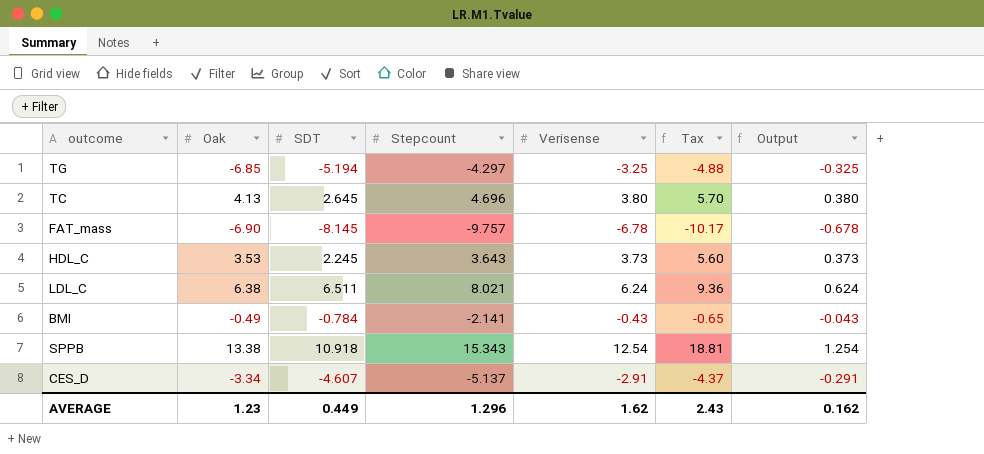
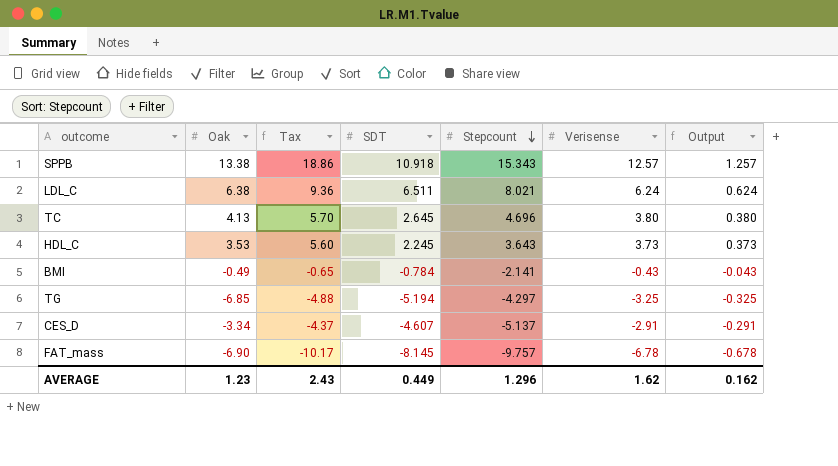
row order: none -> Stepcount descending
column Tax | position: 6 -> 3
SPPB | Tax: 18.81 -> 18.86
SPPB | Verisense: 12.54 -> 12.57
SPPB | Output: 1.254 -> 1.257

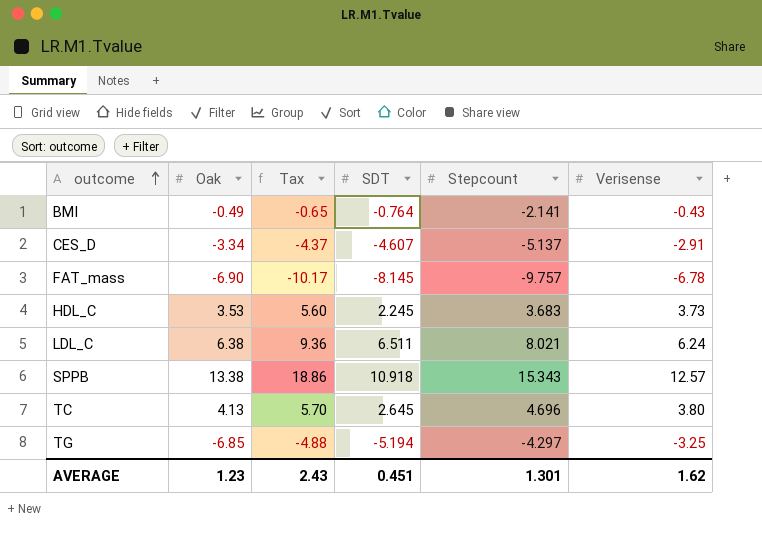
row order: Stepcount descending -> outcome ascending
column Output | formula: [Verisense] * 0.1 -> none
BMI | SDT: -0.784 -> -0.764
HDL_C | Stepcount: 3.643 -> 3.683
AVERAGE | SDT: 0.449 -> 0.451
AVERAGE | Stepcount: 1.296 -> 1.301

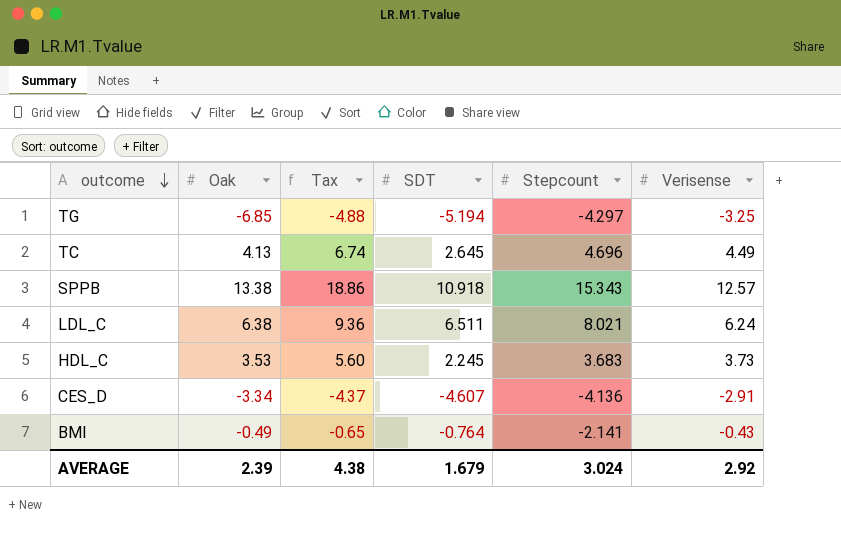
row order: outcome ascending -> outcome descending
row FAT_mass: -6.90 | -10.17 | -8.145 | -9.757 | -6.78 -> none
TC | Tax: 5.70 -> 6.74
TC | Verisense: 3.80 -> 4.49
CES_D | Stepcount: -5.137 -> -4.136
AVERAGE | Oak: 1.23 -> 2.39
AVERAGE | Tax: 2.43 -> 4.38
AVERAGE | SDT: 0.451 -> 1.679
AVERAGE | Stepcount: 1.301 -> 3.024
AVERAGE | Verisense: 1.62 -> 2.92

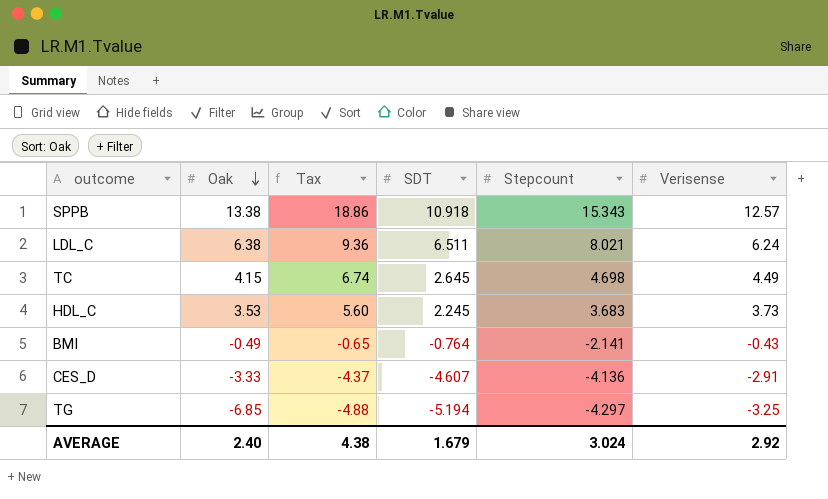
row order: outcome descending -> Oak descending
TC | Oak: 4.13 -> 4.15
TC | Stepcount: 4.696 -> 4.698
CES_D | Oak: -3.34 -> -3.33
AVERAGE | Oak: 2.39 -> 2.40

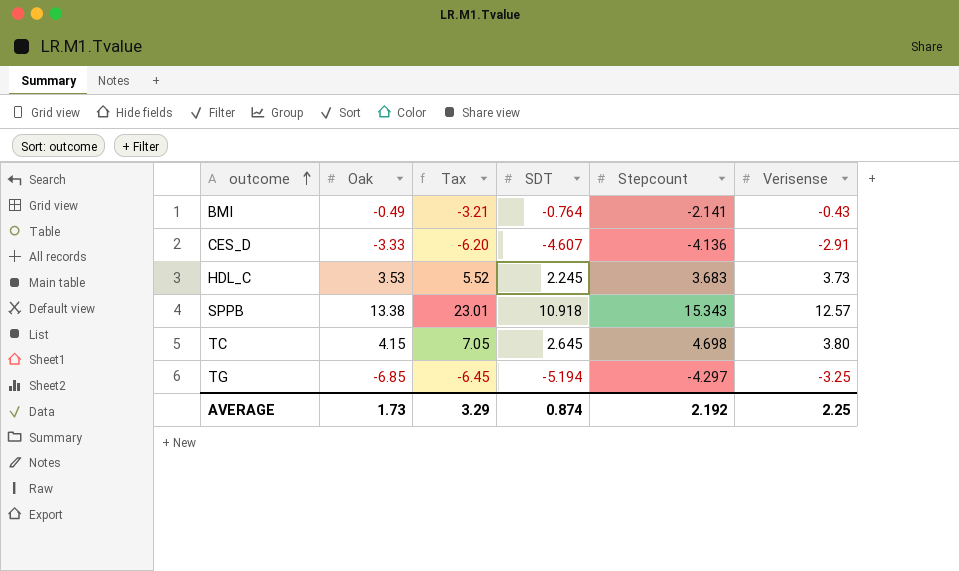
row order: Oak descending -> outcome ascending
column Tax | formula: [Verisense] * 1.5 -> [Stepcount] * 1.5
row LDL_C: 6.38 | 9.36 | 6.511 | 8.021 | 6.24 -> none
TC | Verisense: 4.49 -> 3.80
AVERAGE | Oak: 2.40 -> 1.73
AVERAGE | Tax: 4.38 -> 3.29
AVERAGE | SDT: 1.679 -> 0.874
AVERAGE | Stepcount: 3.024 -> 2.192
AVERAGE | Verisense: 2.92 -> 2.25

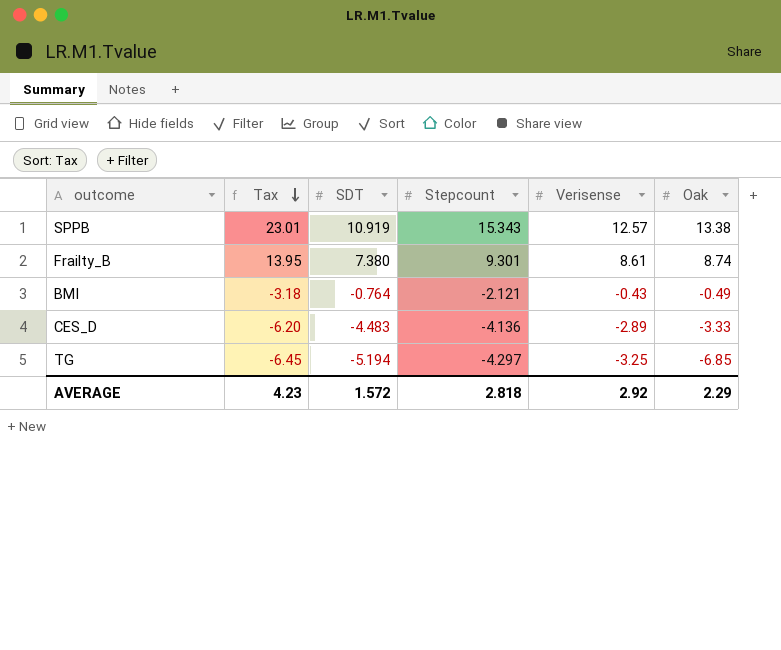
row order: outcome ascending -> Tax descending
column Oak | position: 2 -> 6
row HDL_C: 3.53 | 5.52 | 2.245 | 3.683 | 3.73 -> none
row TC: 4.15 | 7.05 | 2.645 | 4.698 | 3.80 -> none
SPPB | SDT: 10.918 -> 10.919
row Frailty_B: none -> 13.95 | 7.380 | 9.301 | 8.61 | 8.74
BMI | Tax: -3.21 -> -3.18
BMI | Stepcount: -2.141 -> -2.121
CES_D | SDT: -4.607 -> -4.483
CES_D | Verisense: -2.91 -> -2.89
AVERAGE | Tax: 3.29 -> 4.23
AVERAGE | SDT: 0.874 -> 1.572
AVERAGE | Stepcount: 2.192 -> 2.818
AVERAGE | Verisense: 2.25 -> 2.92
AVERAGE | Oak: 1.73 -> 2.29

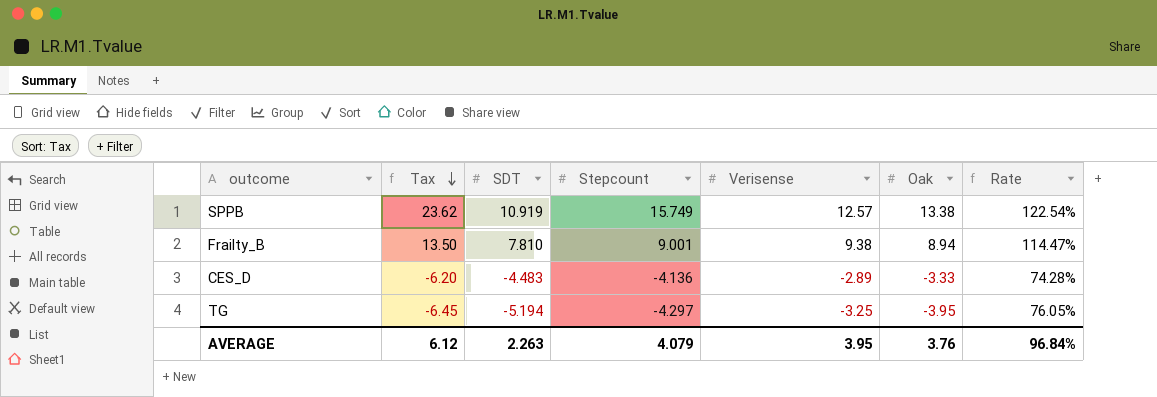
column Rate | formula: none -> [Oak] / [SDT]
row BMI: -3.18 | -0.764 | -2.121 | -0.43 | -0.49 -> none
SPPB | Tax: 23.01 -> 23.62
SPPB | Stepcount: 15.343 -> 15.749
Frailty_B | Tax: 13.95 -> 13.50
Frailty_B | SDT: 7.380 -> 7.810
Frailty_B | Stepcount: 9.301 -> 9.001
Frailty_B | Verisense: 8.61 -> 9.38
Frailty_B | Oak: 8.74 -> 8.94
TG | Oak: -6.85 -> -3.95
AVERAGE | Tax: 4.23 -> 6.12
AVERAGE | SDT: 1.572 -> 2.263
AVERAGE | Stepcount: 2.818 -> 4.079
AVERAGE | Verisense: 2.92 -> 3.95
AVERAGE | Oak: 2.29 -> 3.76

